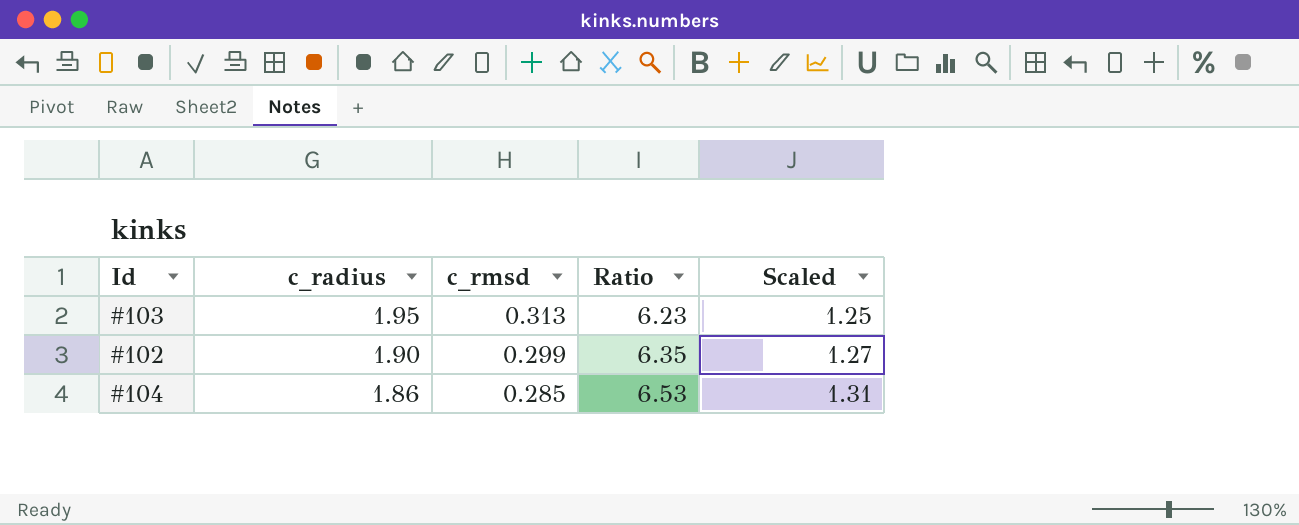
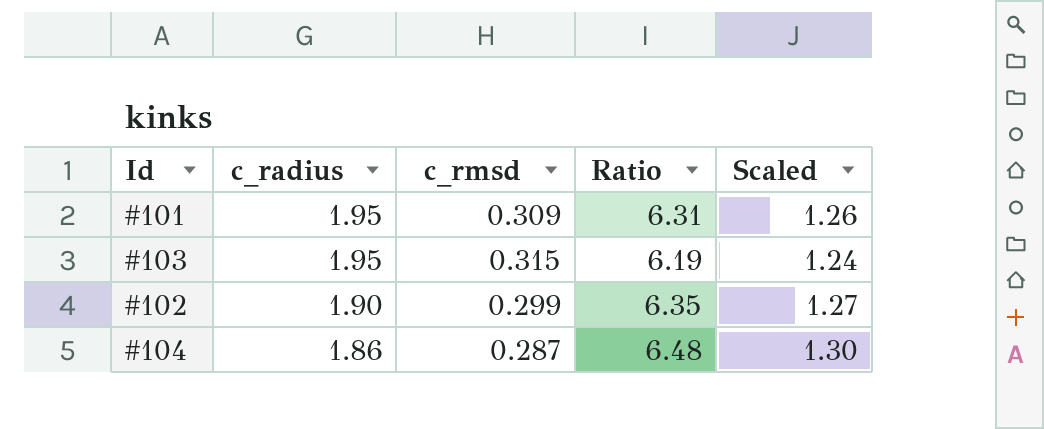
row #101: none -> 1.95 | 0.309 | 6.31 | 1.26
#103 | c_rmsd: 0.313 -> 0.315
#103 | Ratio: 6.23 -> 6.19
#103 | Scaled: 1.25 -> 1.24
#104 | c_rmsd: 0.285 -> 0.287
#104 | Ratio: 6.53 -> 6.48
#104 | Scaled: 1.31 -> 1.30

